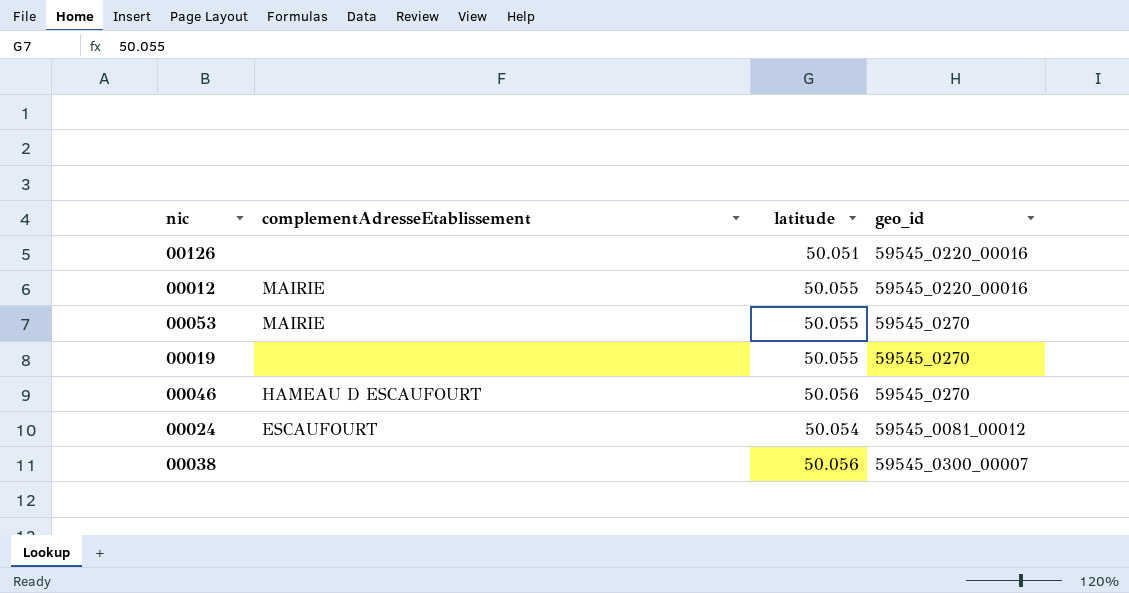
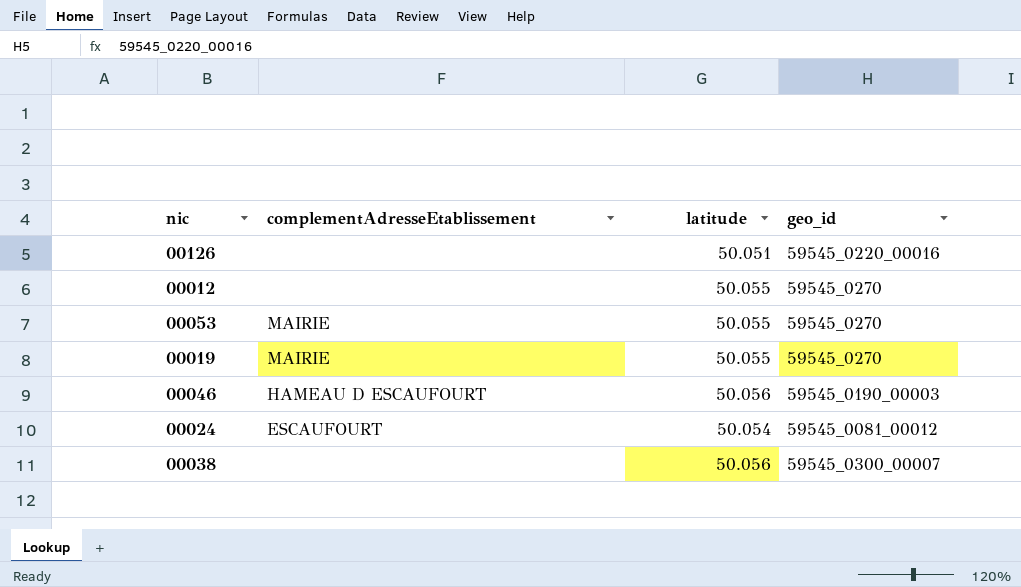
00012 | complementAdresseEtablissement: MAIRIE -> none
00012 | geo_id: 59545_0220_00016 -> 59545_0270
00019 | complementAdresseEtablissement: none -> MAIRIE
00046 | geo_id: 59545_0270 -> 59545_0190_00003

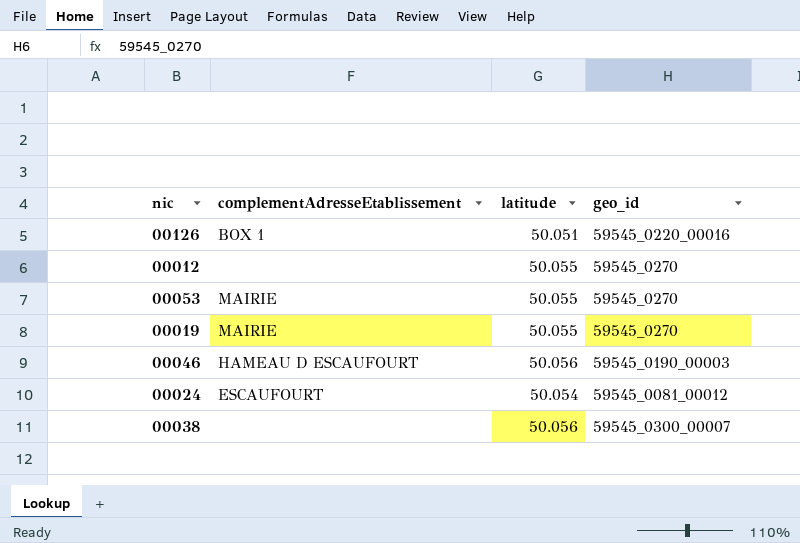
00126 | complementAdresseEtablissement: none -> BOX 1

